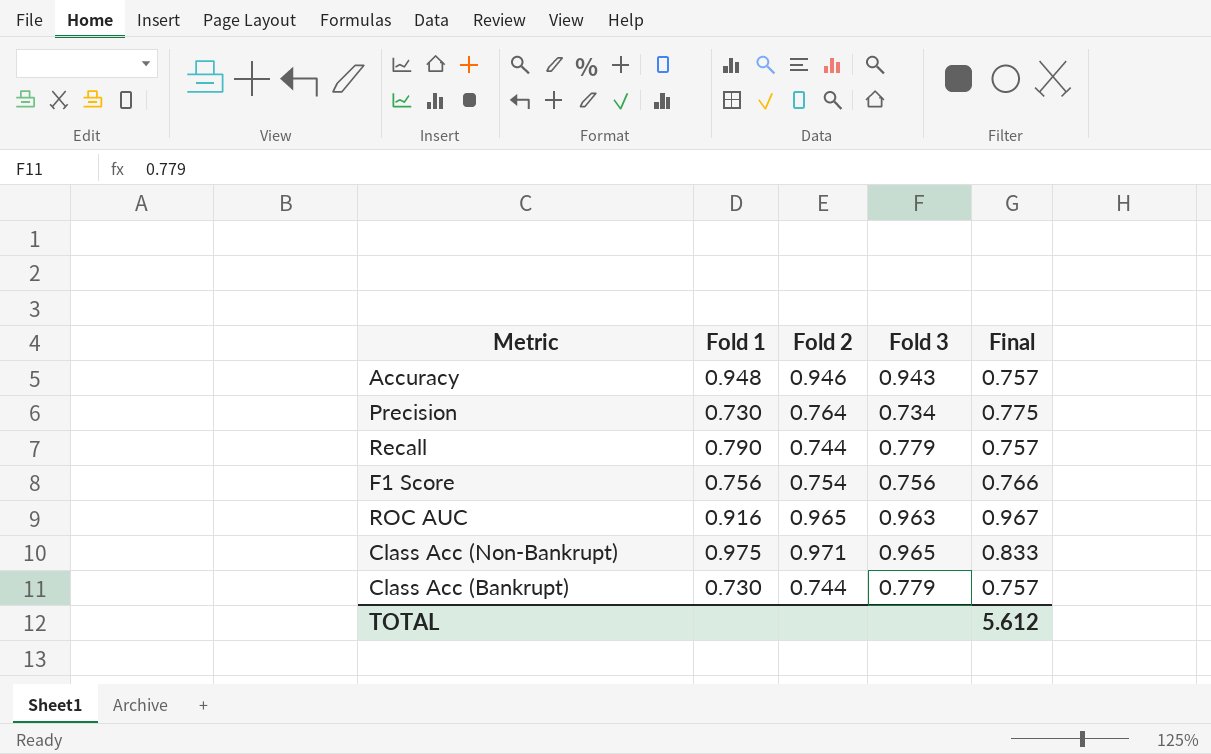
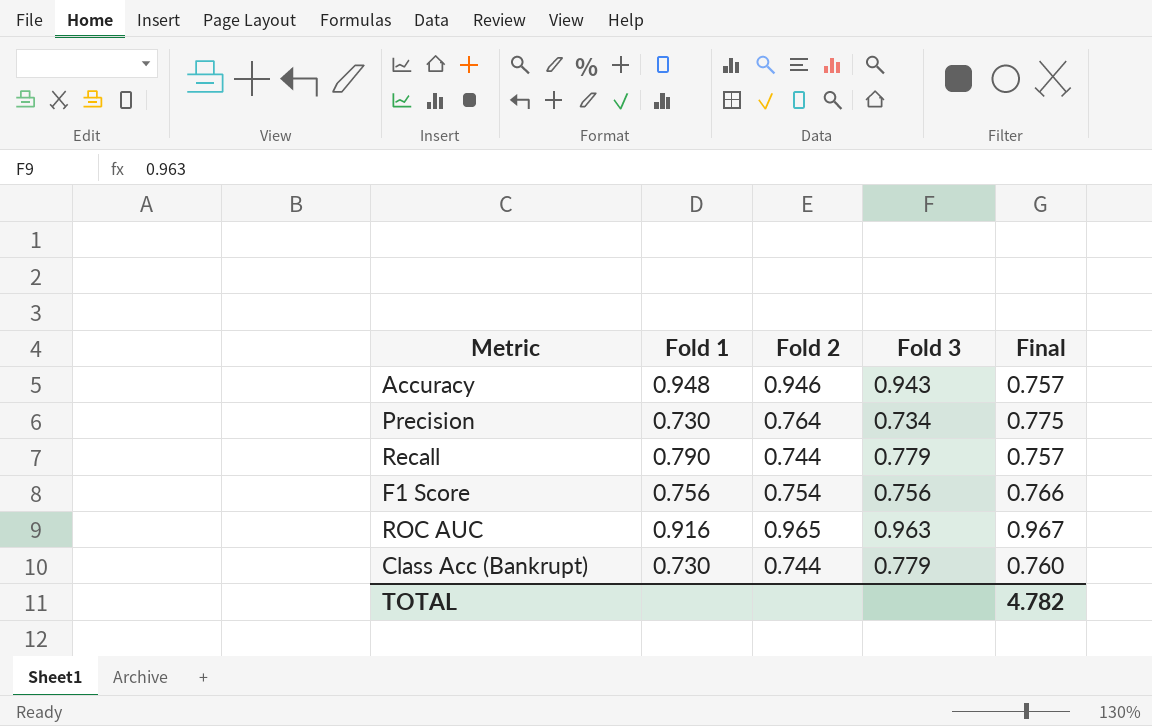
row Class Acc (Non-Bankrupt): 0.975 | 0.971 | 0.965 | 0.833 -> none
Class Acc (Bankrupt) | Final: 0.757 -> 0.760
TOTAL | Final: 5.612 -> 4.782

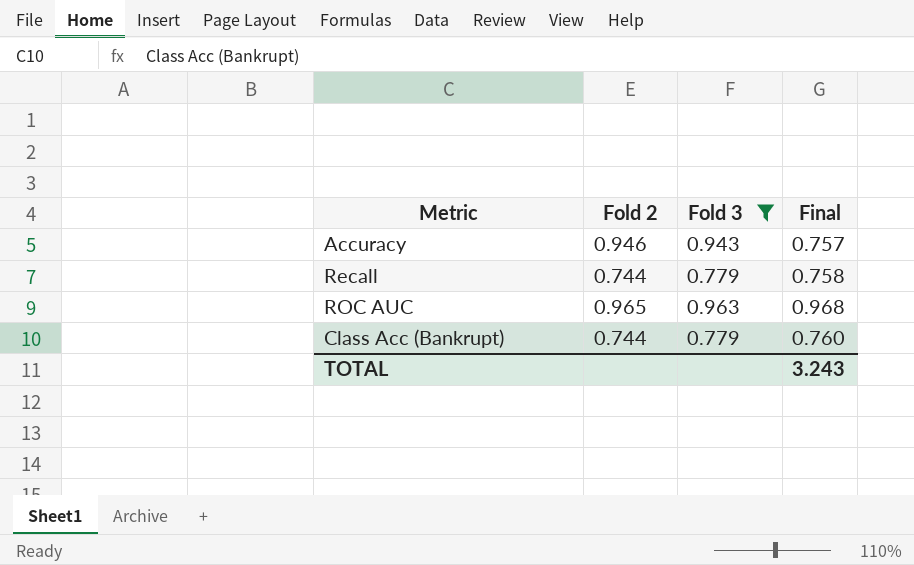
filter: none -> Fold 3 >= 0.779
column Fold 1 | position: 2 -> none
Recall | Final: 0.757 -> 0.758
ROC AUC | Final: 0.967 -> 0.968
TOTAL | Final: 4.782 -> 3.243

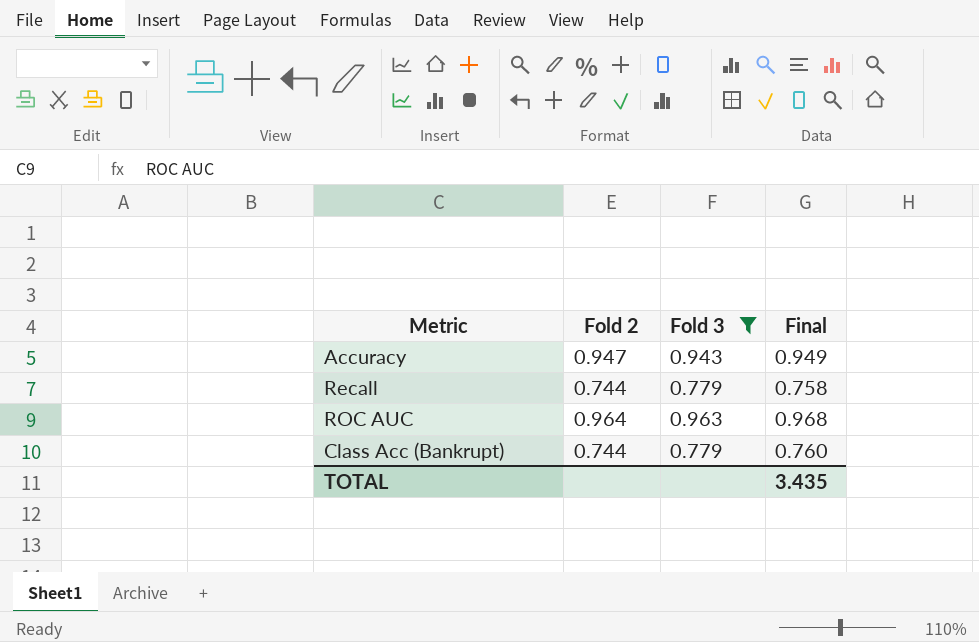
Accuracy | Fold 2: 0.946 -> 0.947
Accuracy | Final: 0.757 -> 0.949
ROC AUC | Fold 2: 0.965 -> 0.964
TOTAL | Final: 3.243 -> 3.435

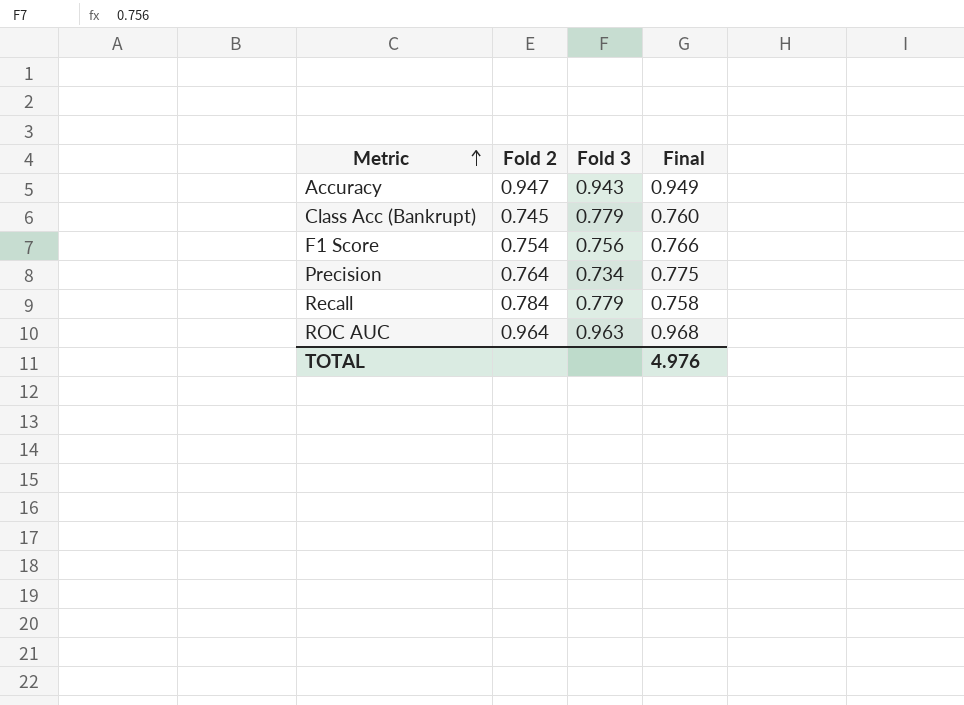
filter: Fold 3 >= 0.779 -> none
row order: none -> Metric ascending
Class Acc (Bankrupt) | Fold 2: 0.744 -> 0.745
Recall | Fold 2: 0.744 -> 0.784
TOTAL | Final: 3.435 -> 4.976

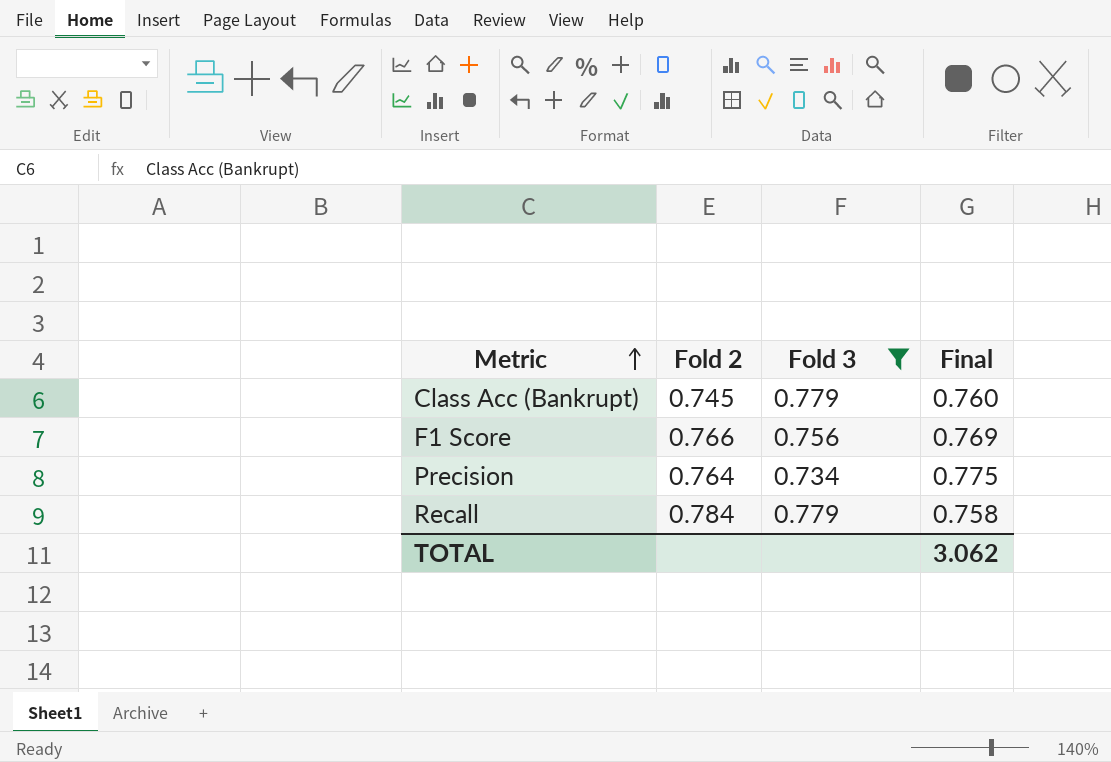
filter: none -> Fold 3 <= 0.779
F1 Score | Fold 2: 0.754 -> 0.766
F1 Score | Final: 0.766 -> 0.769
TOTAL | Final: 4.976 -> 3.062

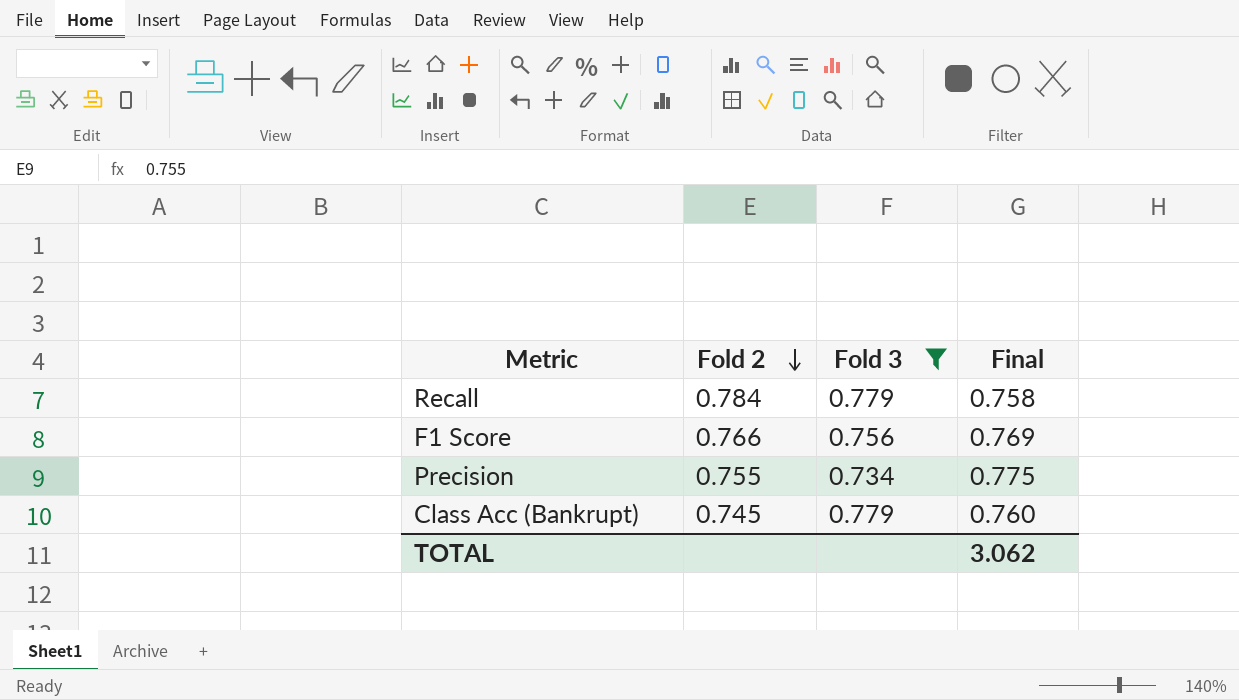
row order: Metric ascending -> Fold 2 descending
Precision | Fold 2: 0.764 -> 0.755

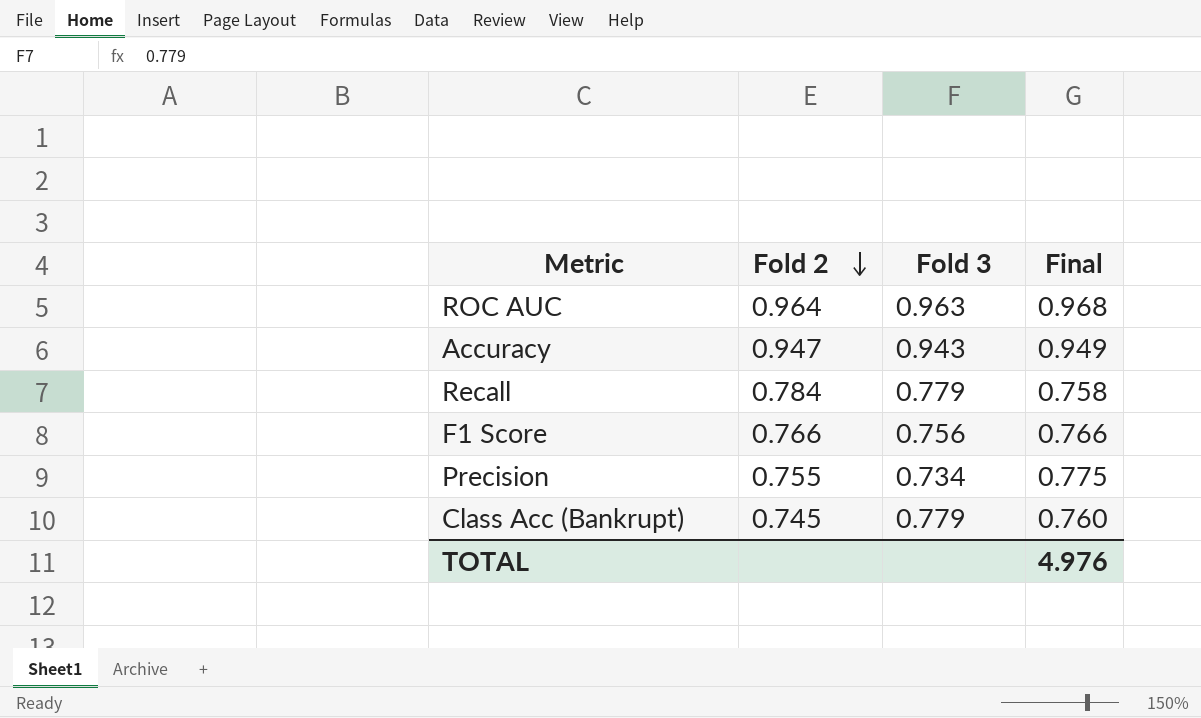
filter: Fold 3 <= 0.779 -> none
F1 Score | Final: 0.769 -> 0.766
TOTAL | Final: 3.062 -> 4.976

